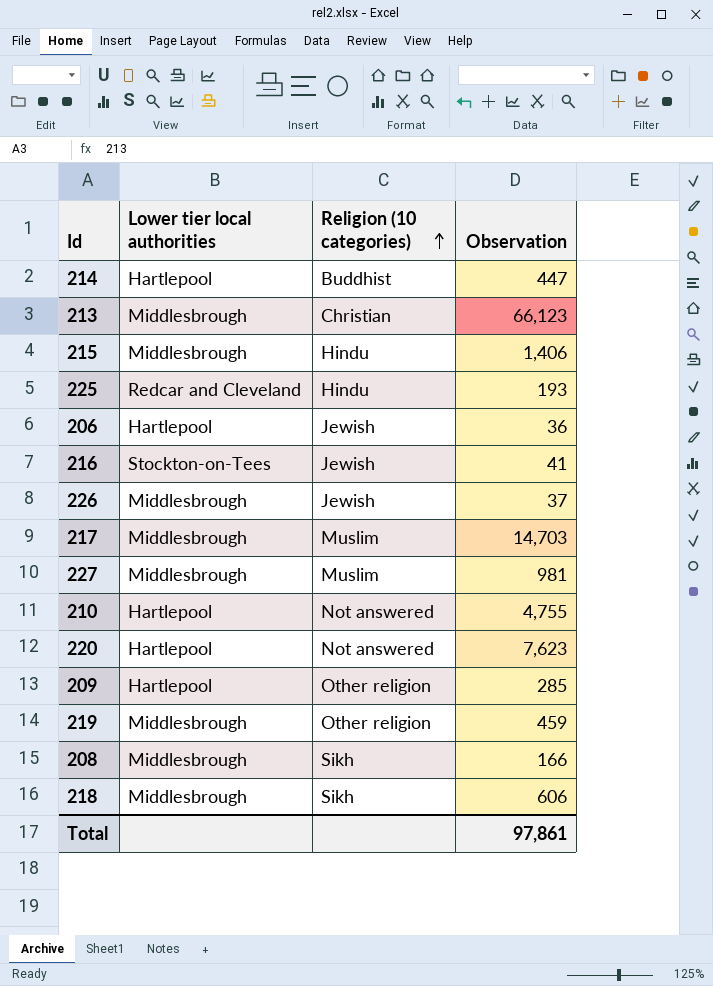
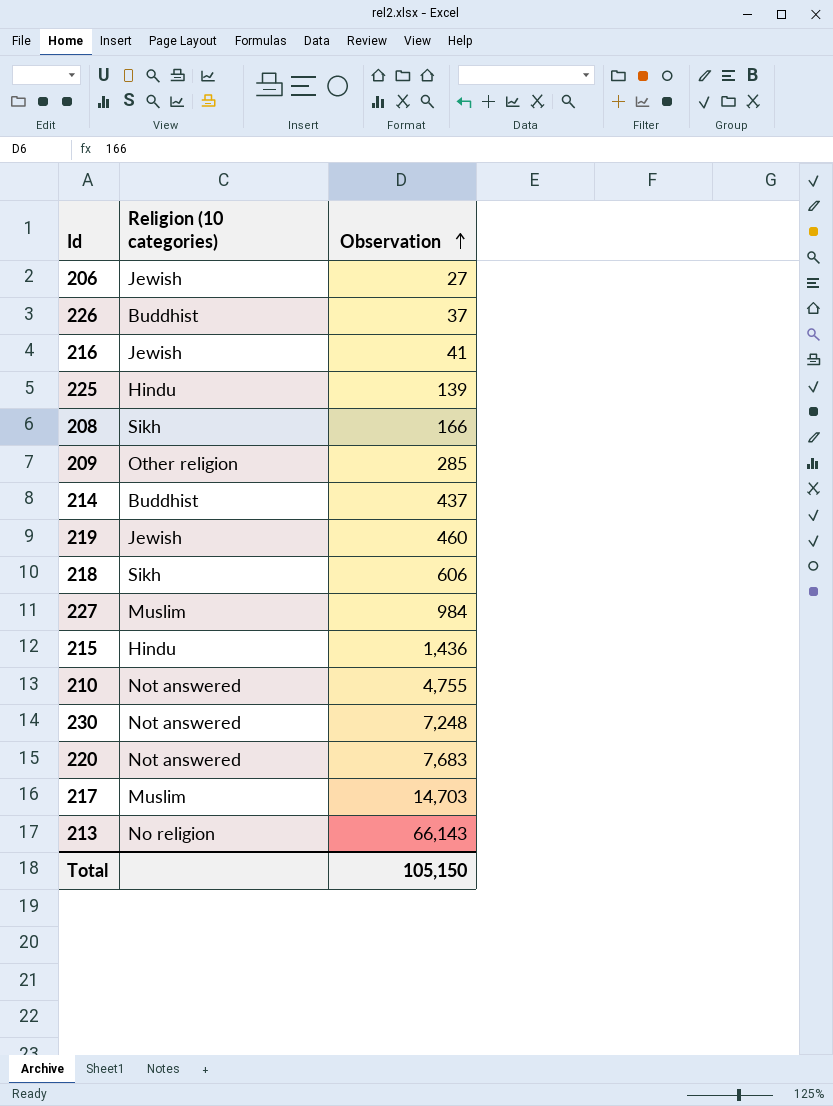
row order: Religion (10 categories) ascending -> Observation ascending
column Lower tier local authorities | position: 2 -> none
206 | Observation: 36 -> 27
226 | Religion (10 categories): Jewish -> Buddhist
225 | Observation: 193 -> 139
214 | Observation: 447 -> 437
219 | Religion (10 categories): Other religion -> Jewish
219 | Observation: 459 -> 460
227 | Observation: 981 -> 984
215 | Observation: 1,406 -> 1,436
row 230: none -> Not answered | 7,248
220 | Observation: 7,623 -> 7,683
213 | Religion (10 categories): Christian -> No religion
213 | Observation: 66,123 -> 66,143
Total | Observation: 97,861 -> 105,150

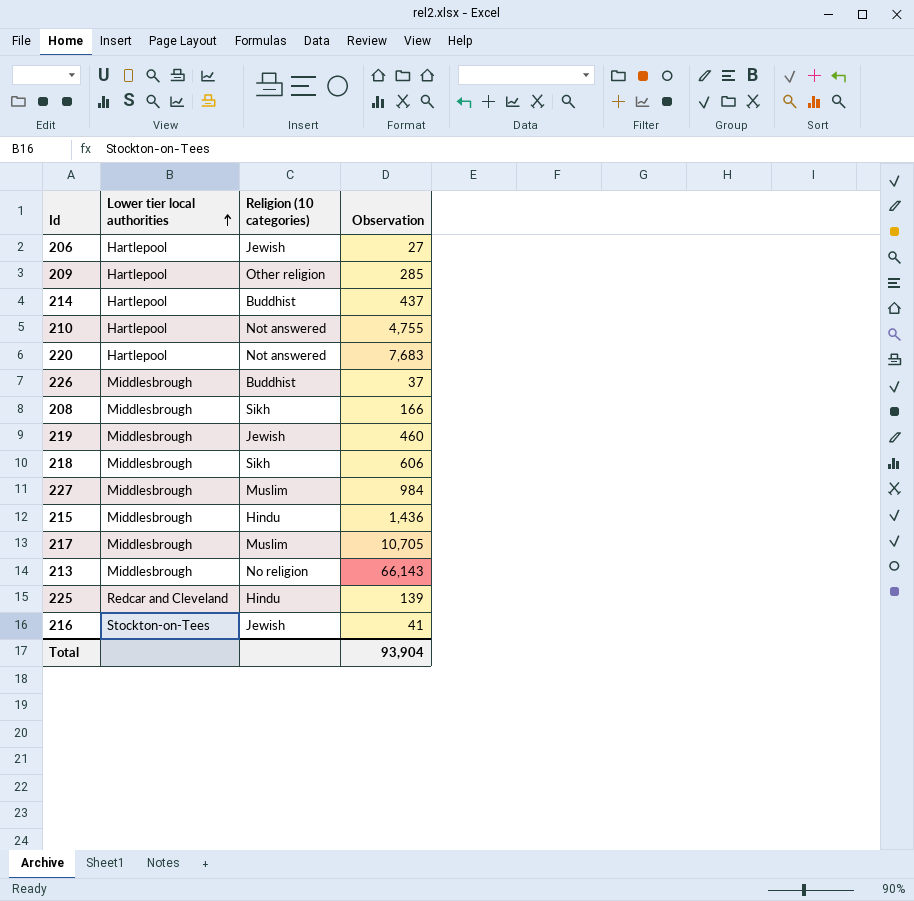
row order: Observation ascending -> Lower tier local authorities ascending
column Lower tier local authorities | position: none -> 2
row 230: Not answered | 7,248 -> none
217 | Observation: 14,703 -> 10,705
Total | Observation: 105,150 -> 93,904

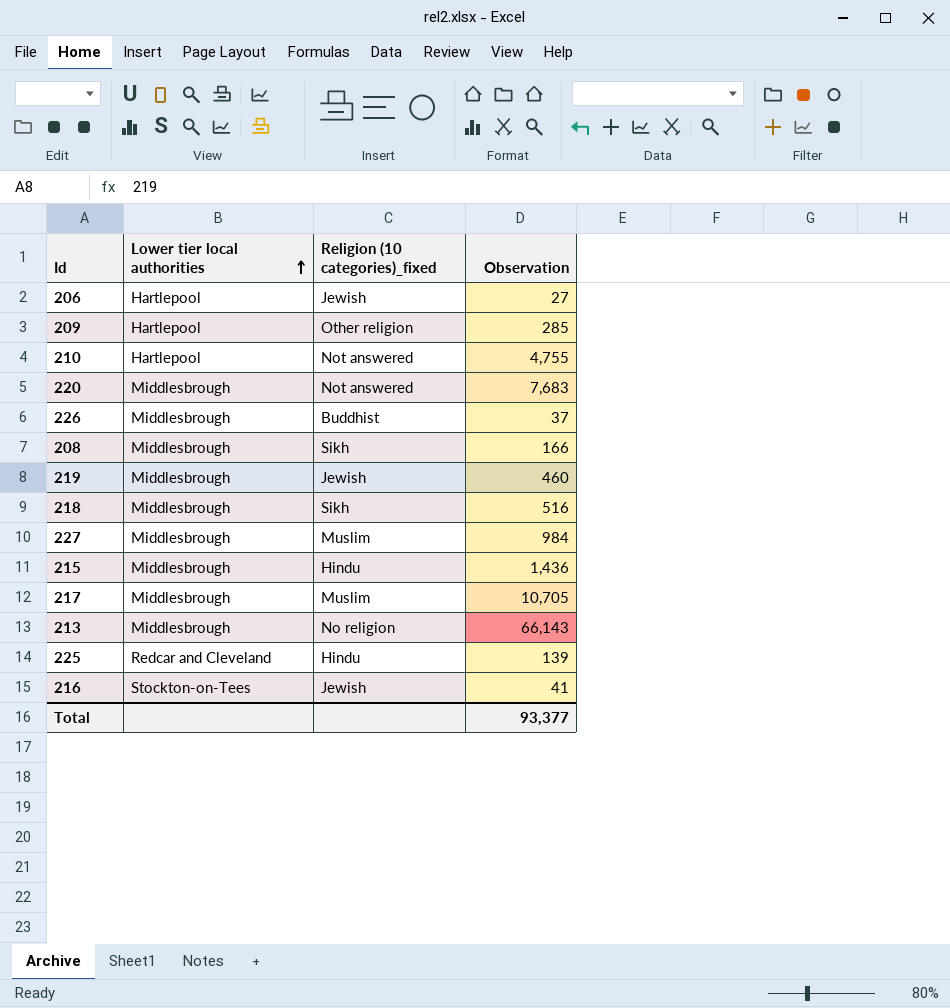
column name: Religion (10 categories) -> Religion (10 categories)_fixed
row 214: Hartlepool | Buddhist | 437 -> none
220 | Lower tier local authorities: Hartlepool -> Middlesbrough
218 | Observation: 606 -> 516
Total | Observation: 93,904 -> 93,377

